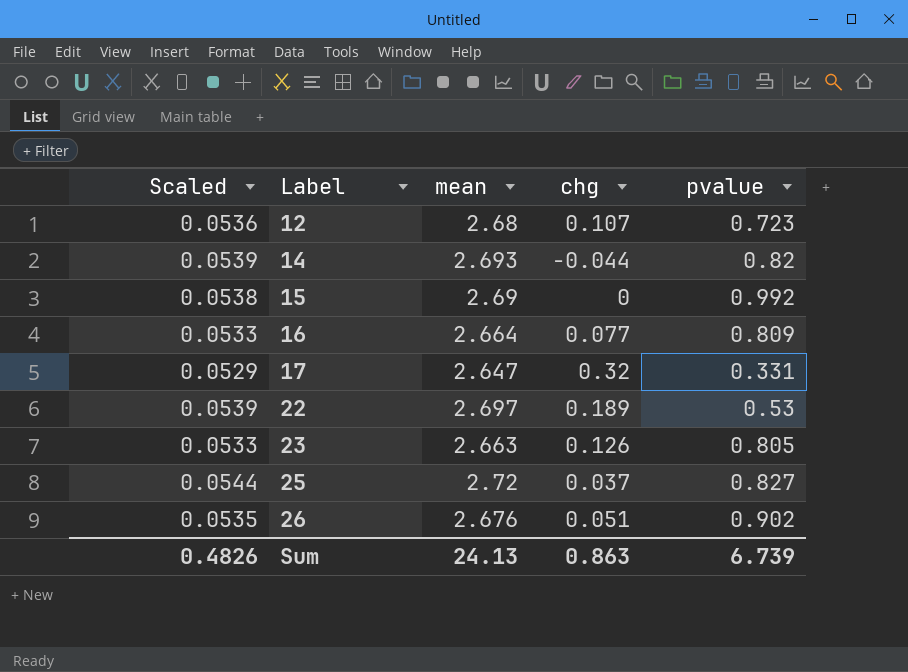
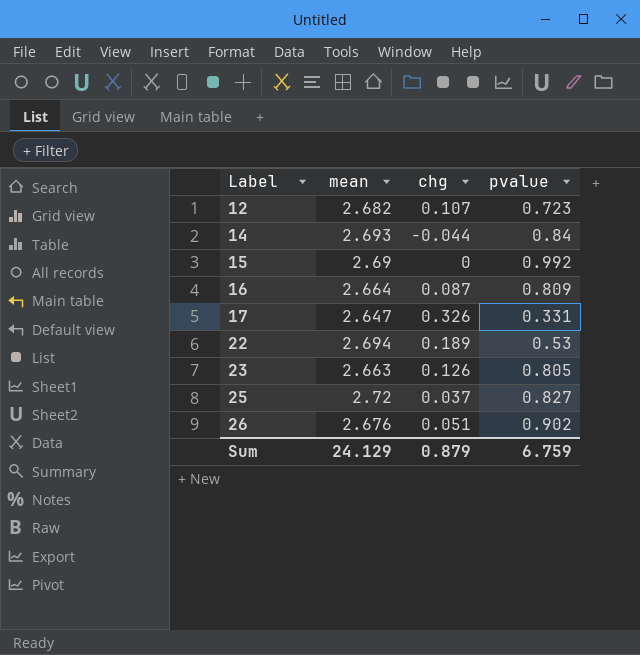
column Scaled | formula: [mean] * 0.02 -> none
12 | mean: 2.68 -> 2.682
14 | pvalue: 0.82 -> 0.84
16 | chg: 0.077 -> 0.087
17 | chg: 0.32 -> 0.326
22 | mean: 2.697 -> 2.694
Sum | mean: 24.13 -> 24.129
Sum | chg: 0.863 -> 0.879
Sum | pvalue: 6.739 -> 6.759

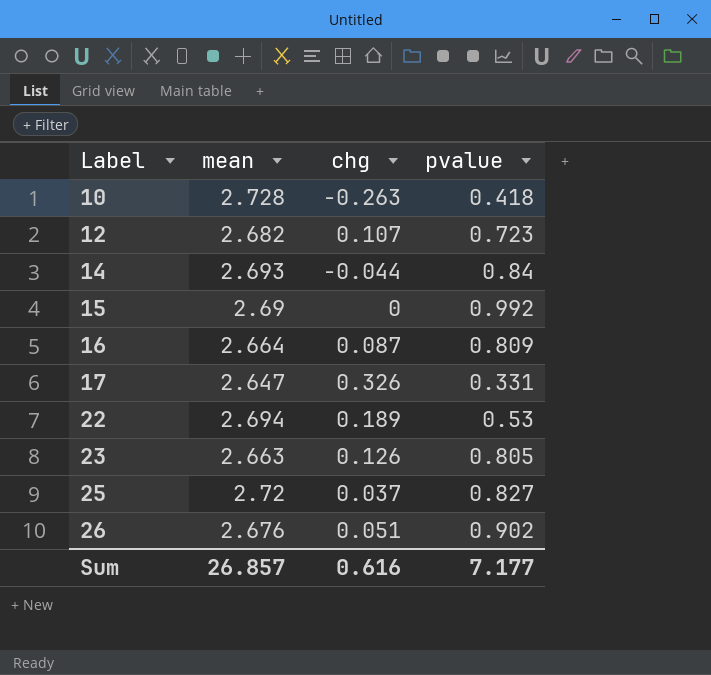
row 10: none -> 2.728 | -0.263 | 0.418
Sum | mean: 24.129 -> 26.857
Sum | chg: 0.879 -> 0.616
Sum | pvalue: 6.759 -> 7.177

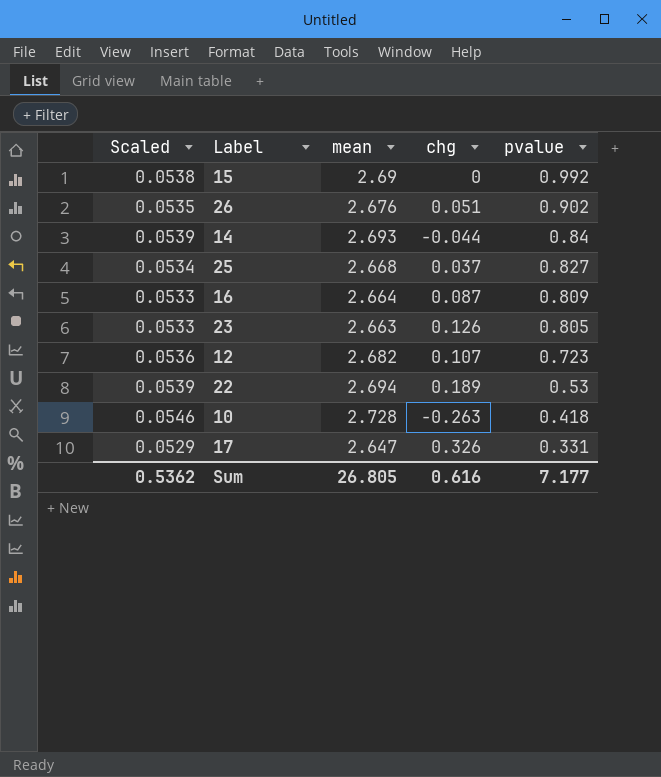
row order: Label ascending -> pvalue descending
column Scaled | formula: none -> [mean] * 0.02
25 | mean: 2.72 -> 2.668
Sum | mean: 26.857 -> 26.805

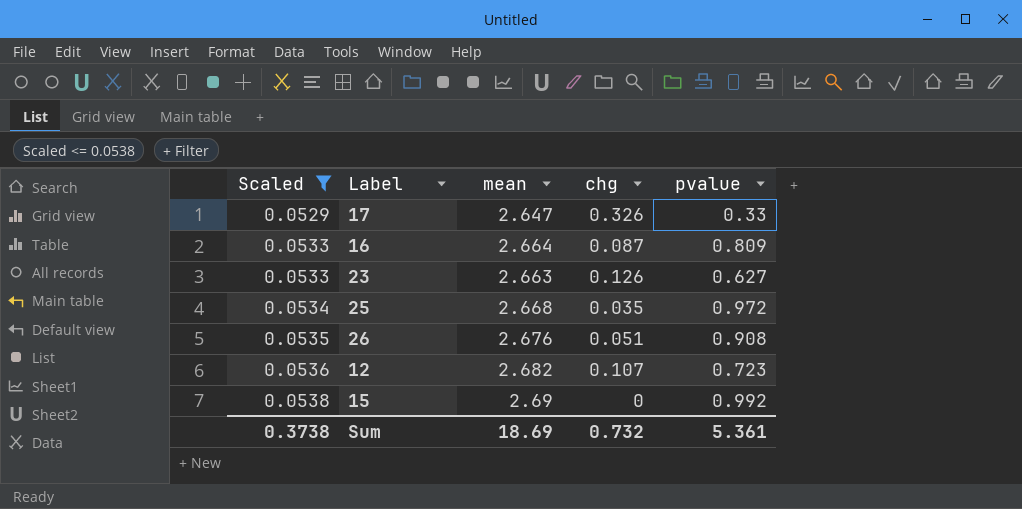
filter: none -> Scaled <= 0.0538
row order: pvalue descending -> Scaled ascending
17 | pvalue: 0.331 -> 0.33
23 | pvalue: 0.805 -> 0.627
25 | chg: 0.037 -> 0.035
25 | pvalue: 0.827 -> 0.972
26 | pvalue: 0.902 -> 0.908
Sum | Scaled: 0.5362 -> 0.3738
Sum | mean: 26.805 -> 18.69
Sum | chg: 0.616 -> 0.732
Sum | pvalue: 7.177 -> 5.361

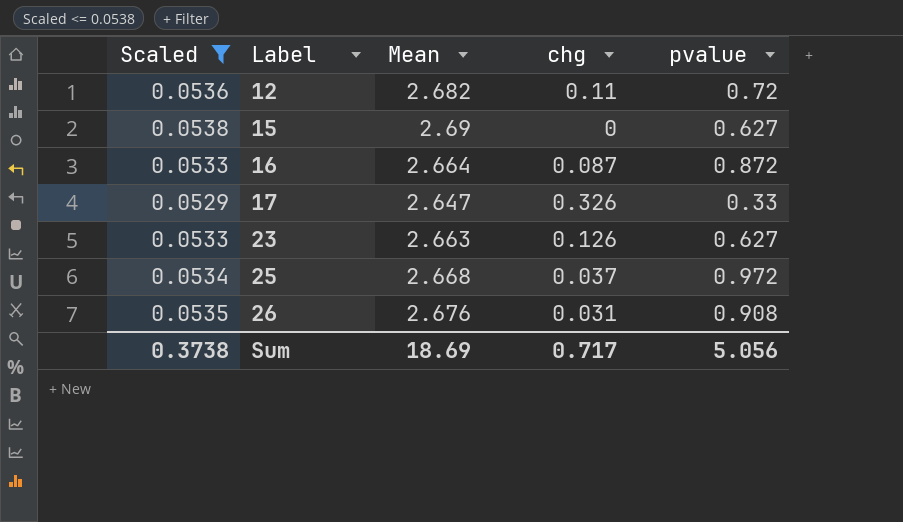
row order: Scaled ascending -> Label ascending
column name: mean -> Mean
12 | chg: 0.107 -> 0.11
12 | pvalue: 0.723 -> 0.72
15 | pvalue: 0.992 -> 0.627
16 | pvalue: 0.809 -> 0.872
25 | chg: 0.035 -> 0.037
26 | chg: 0.051 -> 0.031
Sum | chg: 0.732 -> 0.717
Sum | pvalue: 5.361 -> 5.056

